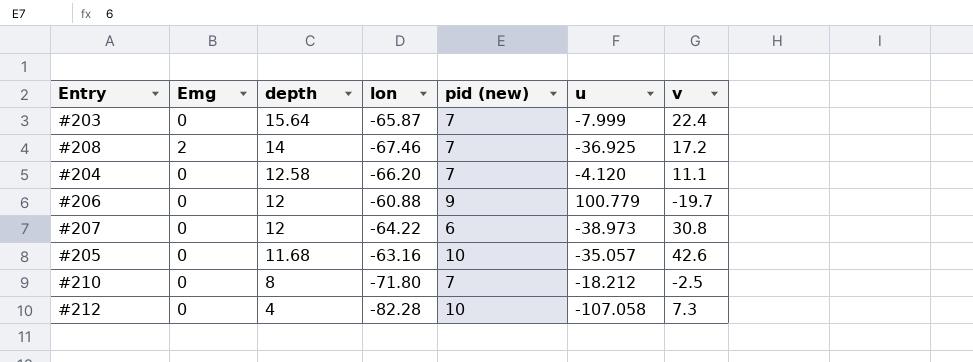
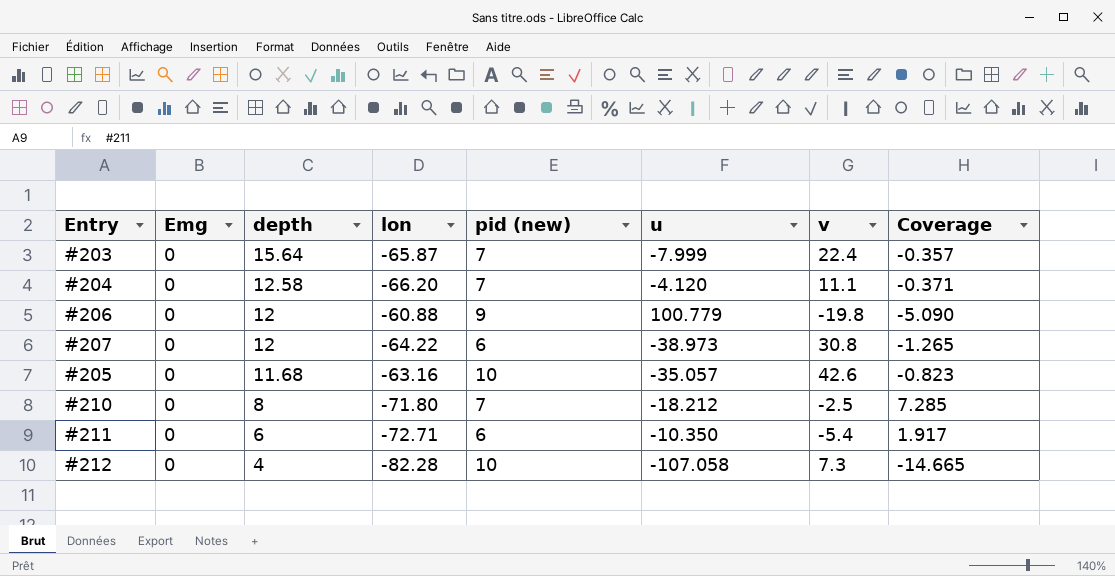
column Coverage | formula: none -> [u] / [v]
row #208: 2 | 14 | -67.46 | 7 | -36.925 | 17.2 -> none
#206 | v: -19.7 -> -19.8
row #211: none -> 0 | 6 | -72.71 | 6 | -10.350 | -5.4 | 1.917

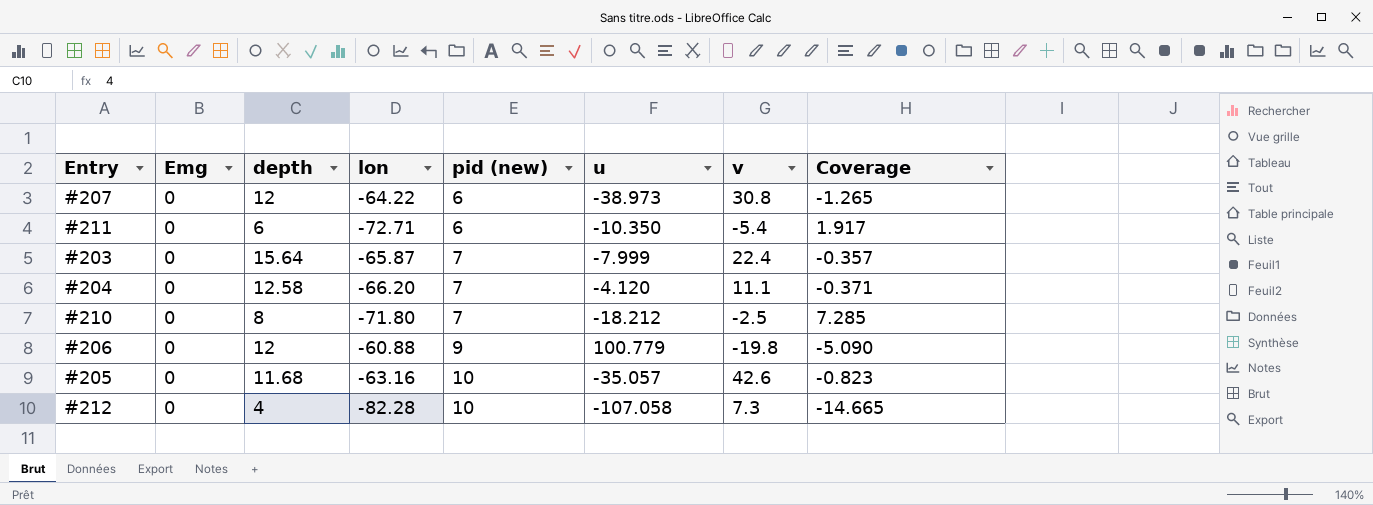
row order: depth descending -> pid (new) ascending

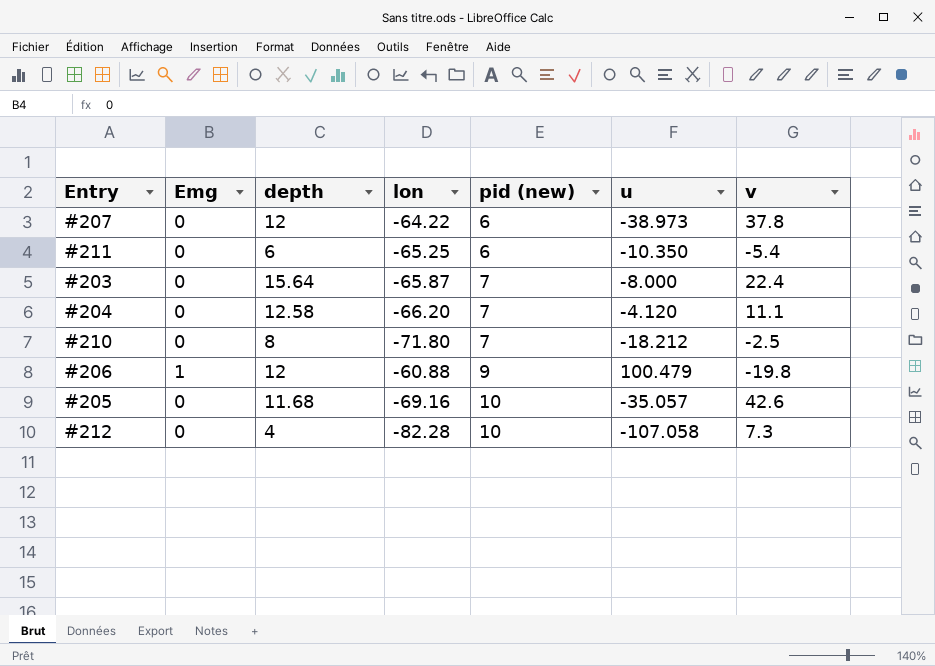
column Coverage | formula: [u] / [v] -> none
#207 | v: 30.8 -> 37.8
#211 | lon: -72.71 -> -65.25
#203 | u: -7.999 -> -8.000
#206 | Emg: 0 -> 1
#206 | u: 100.779 -> 100.479
#205 | lon: -63.16 -> -69.16

